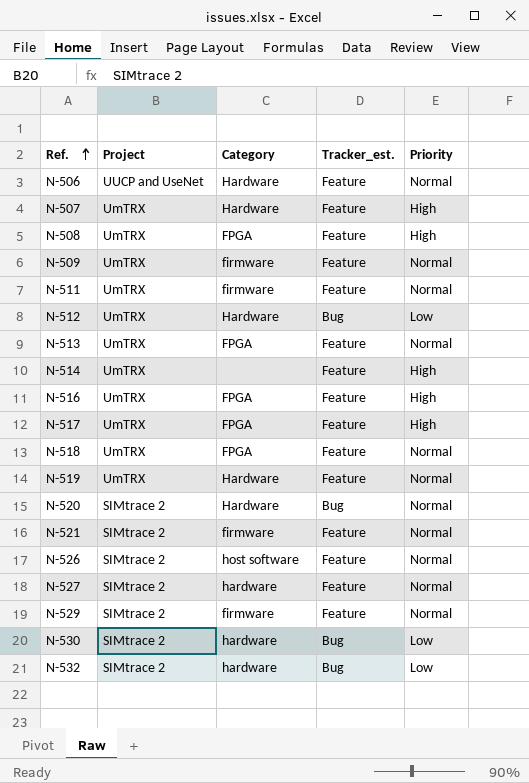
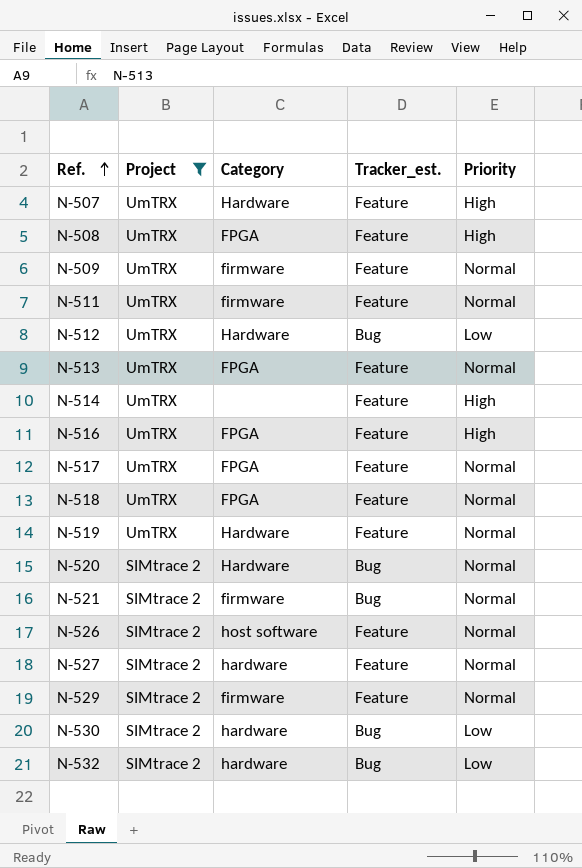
filter: none -> Project != UUCP and UseNet
N-517 | Priority: High -> Normal
N-521 | Tracker_est.: Feature -> Bug

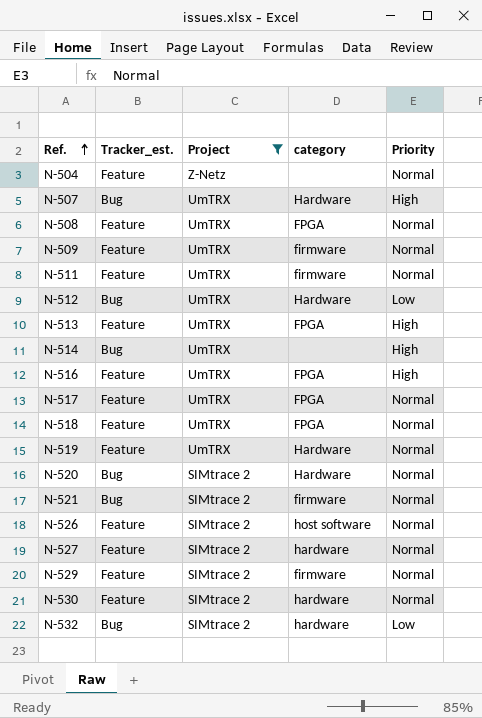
column Tracker_est. | position: 4 -> 2
column name: Category -> category
row N-504: none -> Feature | Z-Netz | none | Normal
N-507 | Tracker_est.: Feature -> Bug
N-508 | Priority: High -> Normal
N-513 | Priority: Normal -> High
N-514 | Tracker_est.: Feature -> Bug
N-530 | Tracker_est.: Bug -> Feature
N-530 | Priority: Low -> Normal

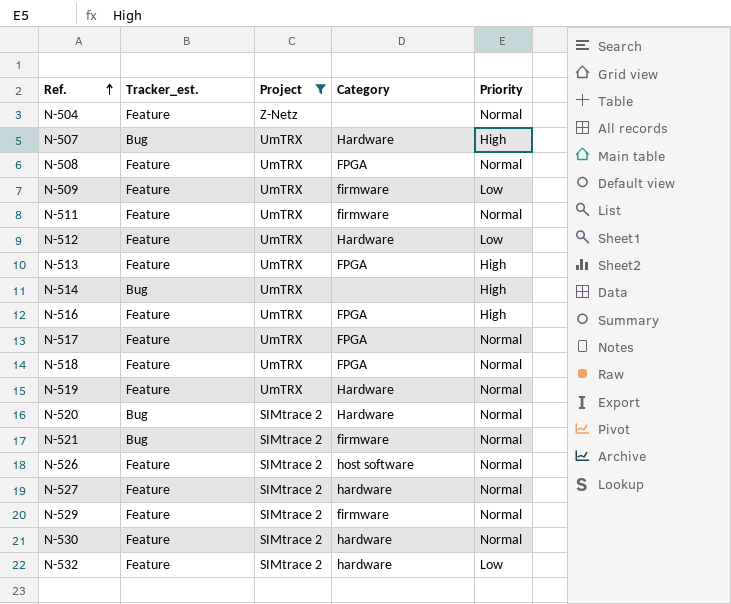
column name: category -> Category
N-509 | Priority: Normal -> Low
N-512 | Tracker_est.: Bug -> Feature
N-532 | Tracker_est.: Bug -> Feature

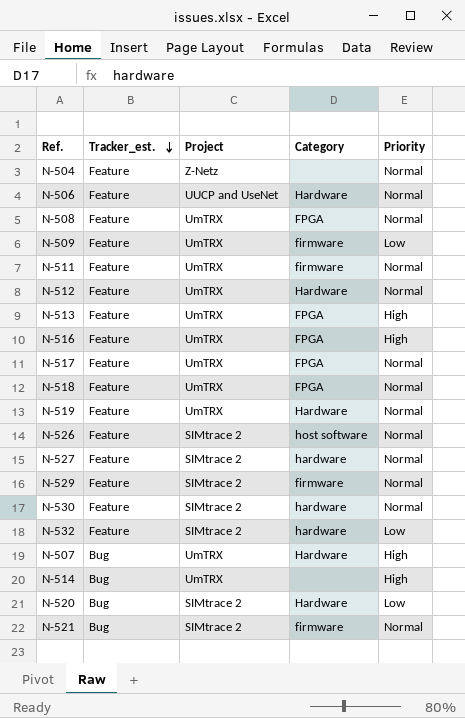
filter: Project != UUCP and UseNet -> none
row order: Ref. ascending -> Tracker_est. descending
N-512 | Priority: Low -> Normal
N-520 | Priority: Normal -> Low

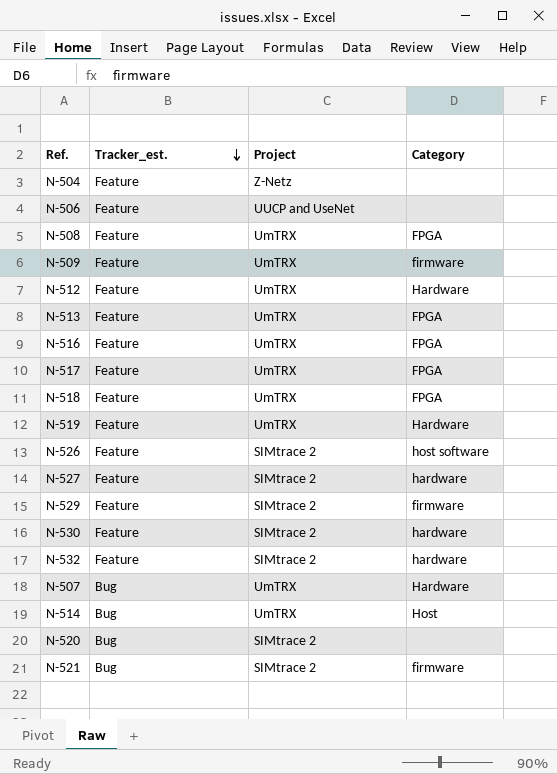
column Priority | position: 5 -> none
row N-511: Feature | UmTRX | firmware | Normal -> none
N-506 | Category: Hardware -> none
N-514 | Category: none -> Host
N-520 | Category: Hardware -> none

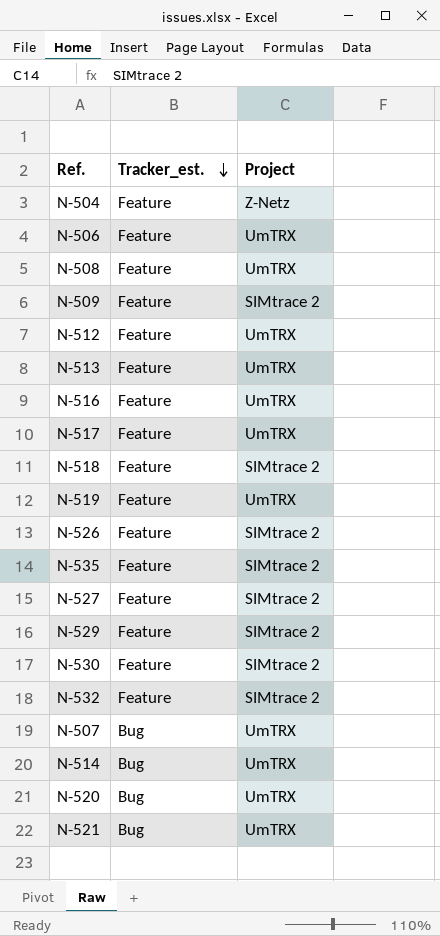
column Category | position: 4 -> none
N-506 | Project: UUCP and UseNet -> UmTRX
N-509 | Project: UmTRX -> SIMtrace 2
N-518 | Project: UmTRX -> SIMtrace 2
row N-535: none -> Feature | SIMtrace 2
N-520 | Project: SIMtrace 2 -> UmTRX
N-521 | Project: SIMtrace 2 -> UmTRX

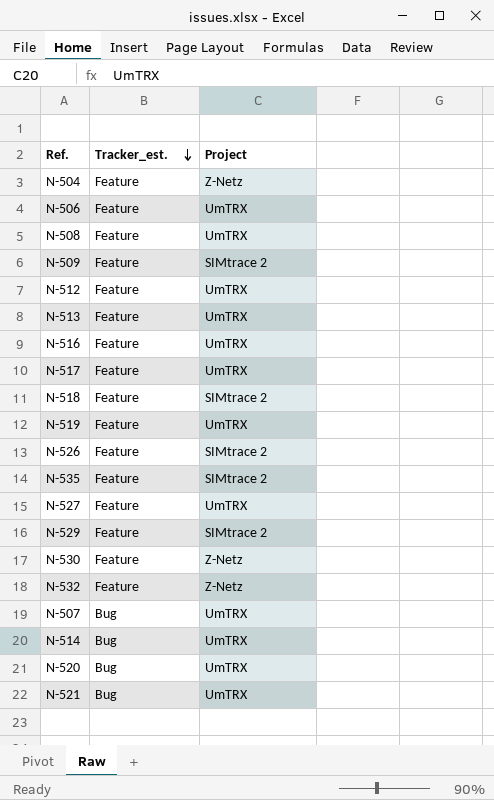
N-527 | Project: SIMtrace 2 -> UmTRX
N-530 | Project: SIMtrace 2 -> Z-Netz
N-532 | Project: SIMtrace 2 -> Z-Netz

